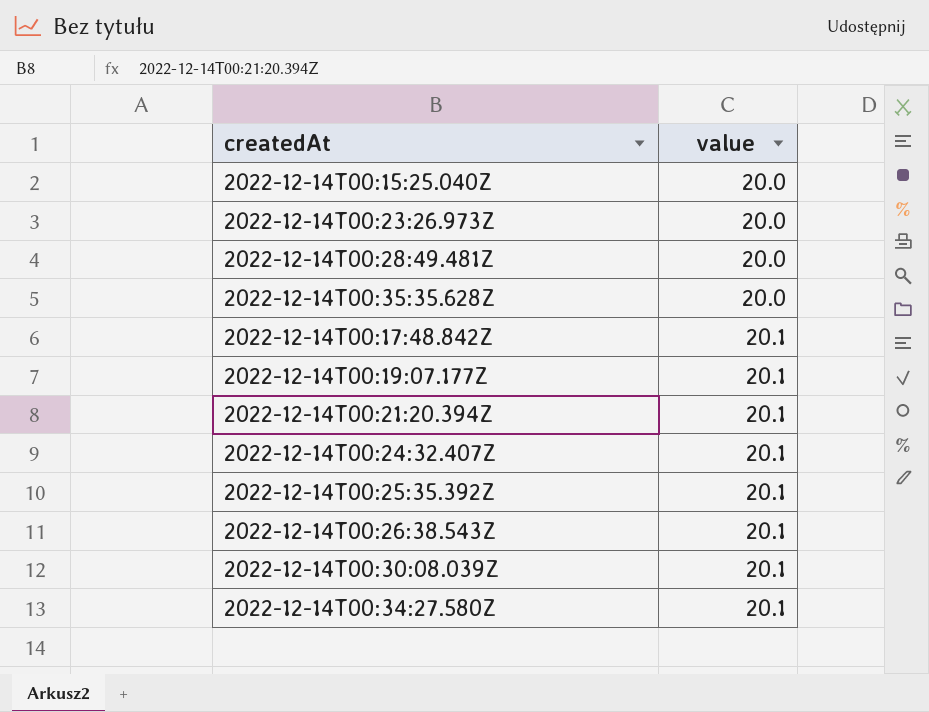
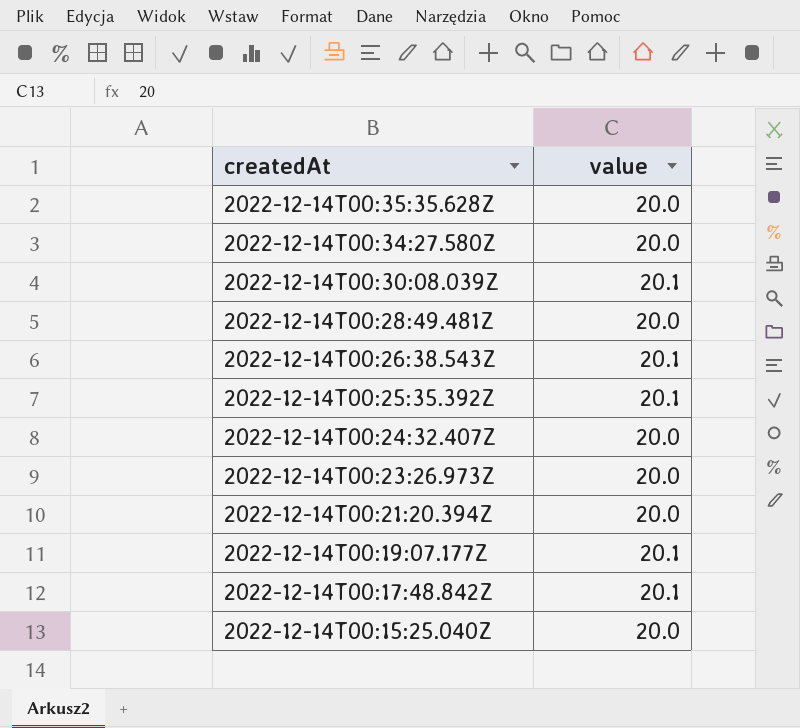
row order: value ascending -> createdAt descending
2022-12-14T00:34:27.580Z | value: 20.1 -> 20.0
2022-12-14T00:24:32.407Z | value: 20.1 -> 20.0
2022-12-14T00:21:20.394Z | value: 20.1 -> 20.0

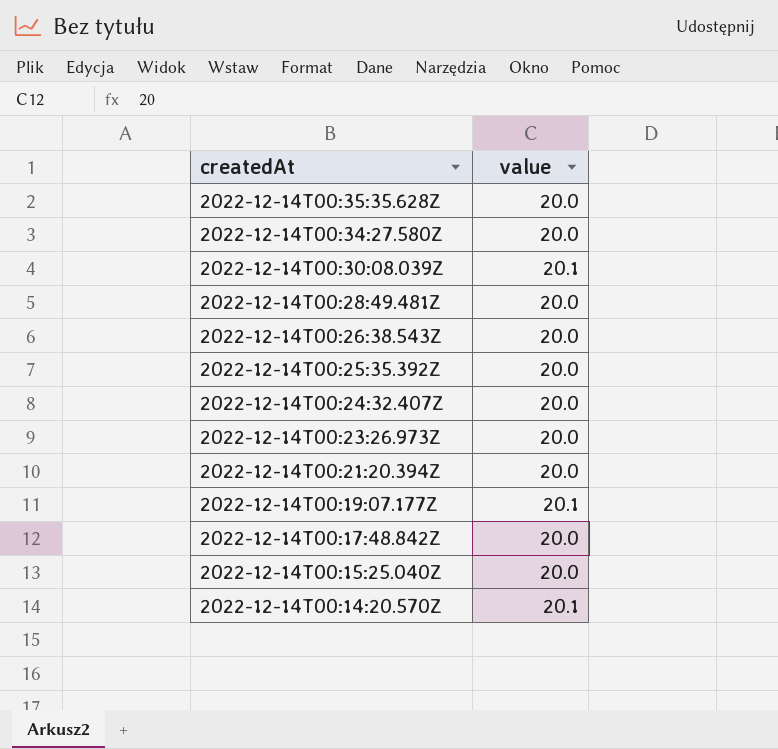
2022-12-14T00:26:38.543Z | value: 20.1 -> 20.0
2022-12-14T00:25:35.392Z | value: 20.1 -> 20.0
2022-12-14T00:17:48.842Z | value: 20.1 -> 20.0
row 2022-12-14T00:14:20.570Z: none -> 20.1

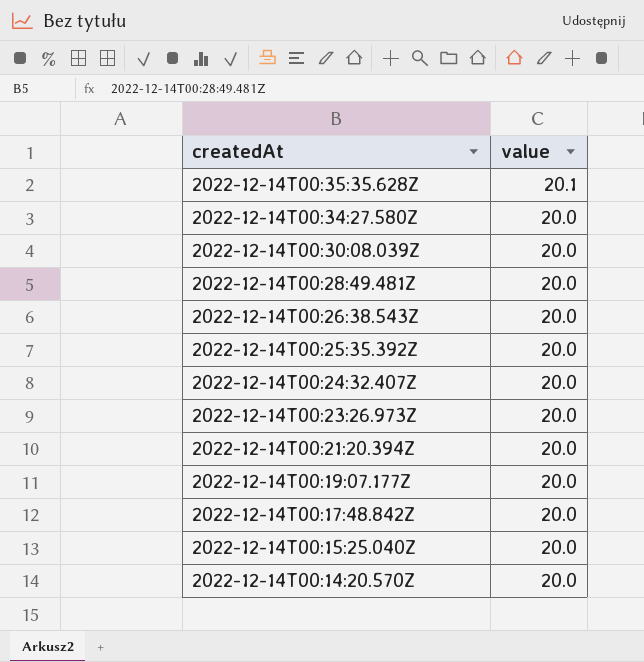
2022-12-14T00:35:35.628Z | value: 20.0 -> 20.1
2022-12-14T00:30:08.039Z | value: 20.1 -> 20.0
2022-12-14T00:19:07.177Z | value: 20.1 -> 20.0
2022-12-14T00:14:20.570Z | value: 20.1 -> 20.0

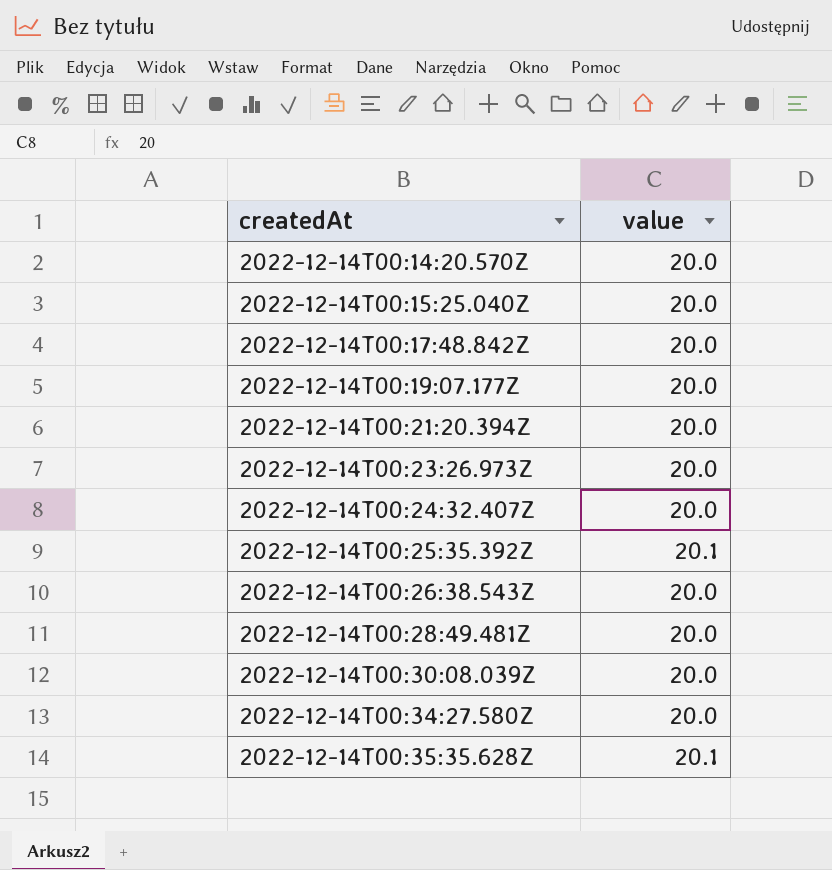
row order: createdAt descending -> createdAt ascending
2022-12-14T00:25:35.392Z | value: 20.0 -> 20.1

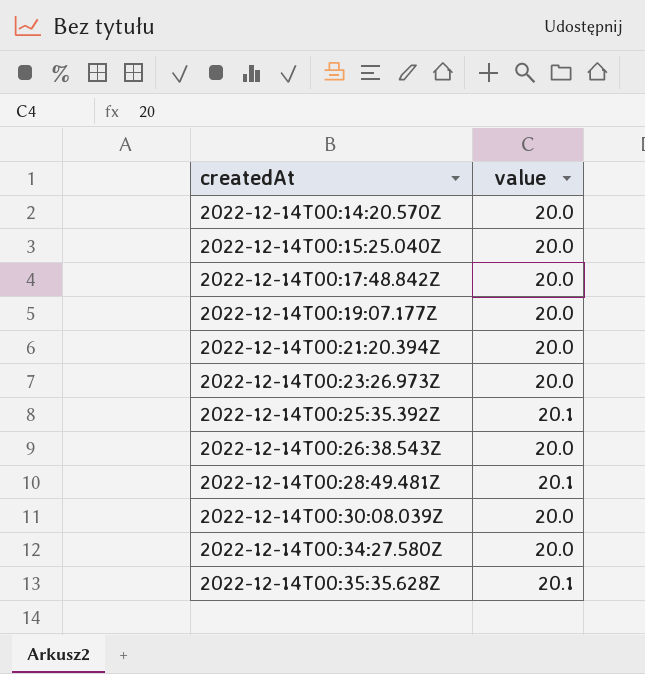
row 2022-12-14T00:24:32.407Z: 20.0 -> none
2022-12-14T00:28:49.481Z | value: 20.0 -> 20.1

